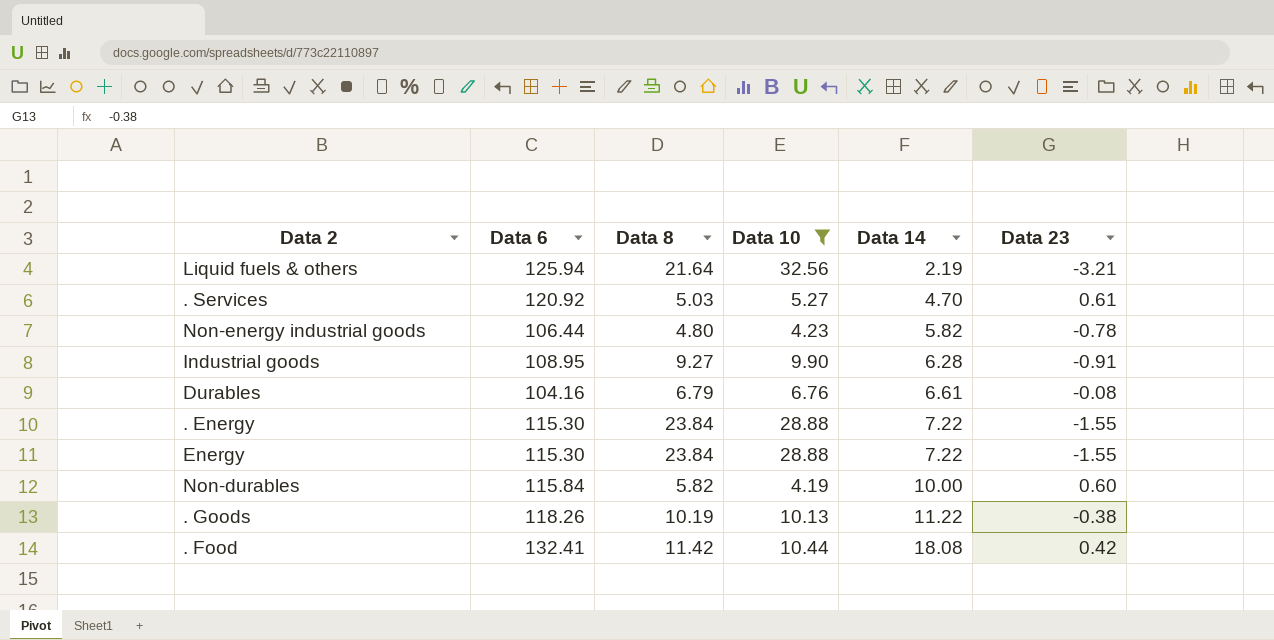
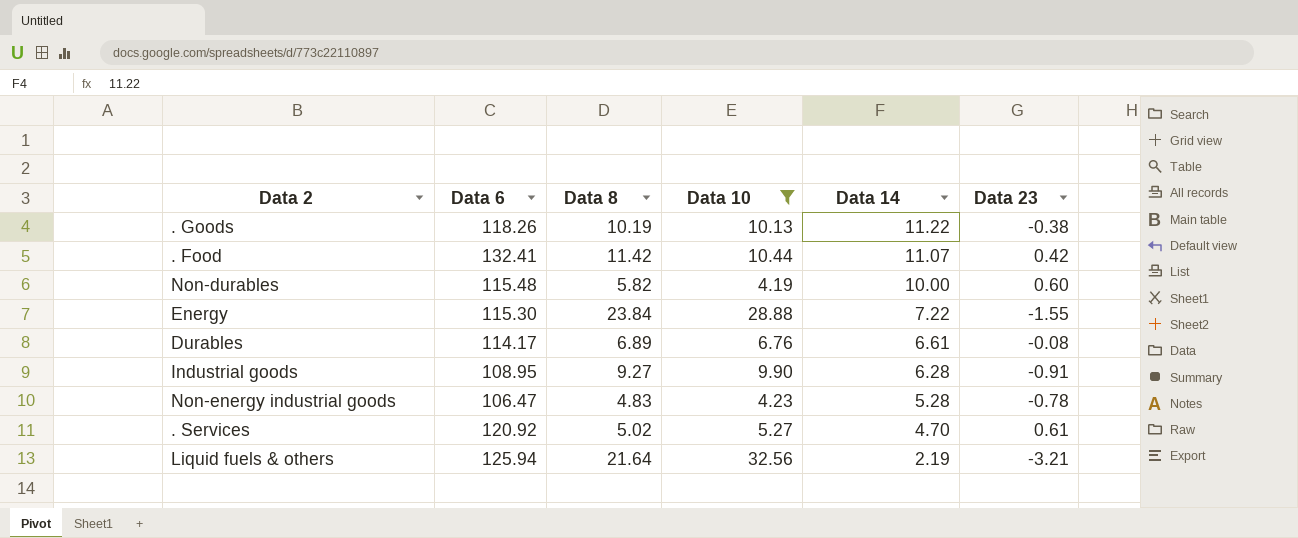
row order: Data 14 ascending -> Data 14 descending
row . Energy: 115.30 | 23.84 | 28.88 | 7.22 | -1.55 -> none
. Food | Data 14: 18.08 -> 11.07
Non-durables | Data 6: 115.84 -> 115.48
Durables | Data 6: 104.16 -> 114.17
Durables | Data 8: 6.79 -> 6.89
Non-energy industrial goods | Data 6: 106.44 -> 106.47
Non-energy industrial goods | Data 8: 4.80 -> 4.83
Non-energy industrial goods | Data 14: 5.82 -> 5.28
. Services | Data 8: 5.03 -> 5.02

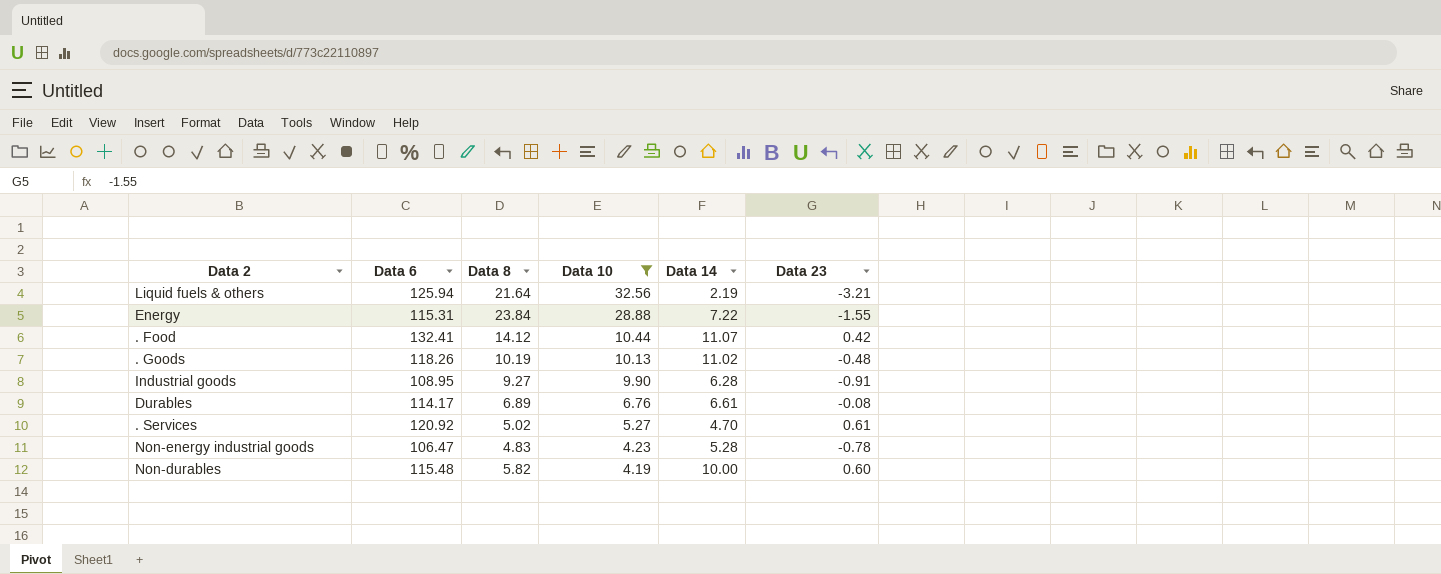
row order: Data 14 descending -> Data 10 descending
Energy | Data 6: 115.30 -> 115.31
. Food | Data 8: 11.42 -> 14.12
. Goods | Data 14: 11.22 -> 11.02
. Goods | Data 23: -0.38 -> -0.48

